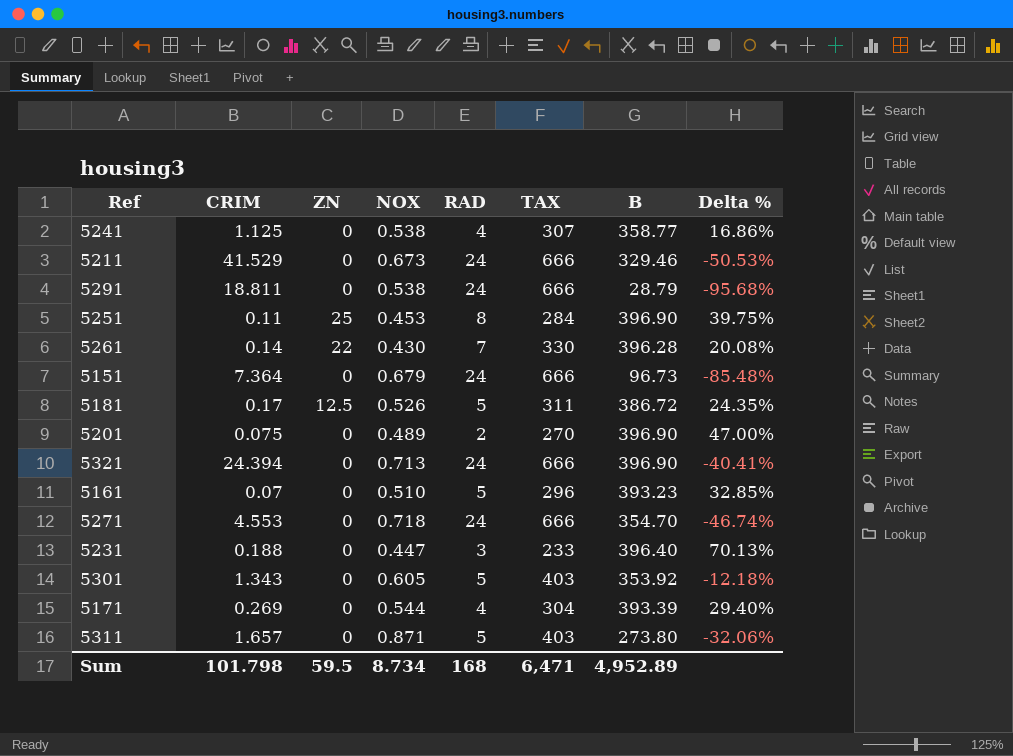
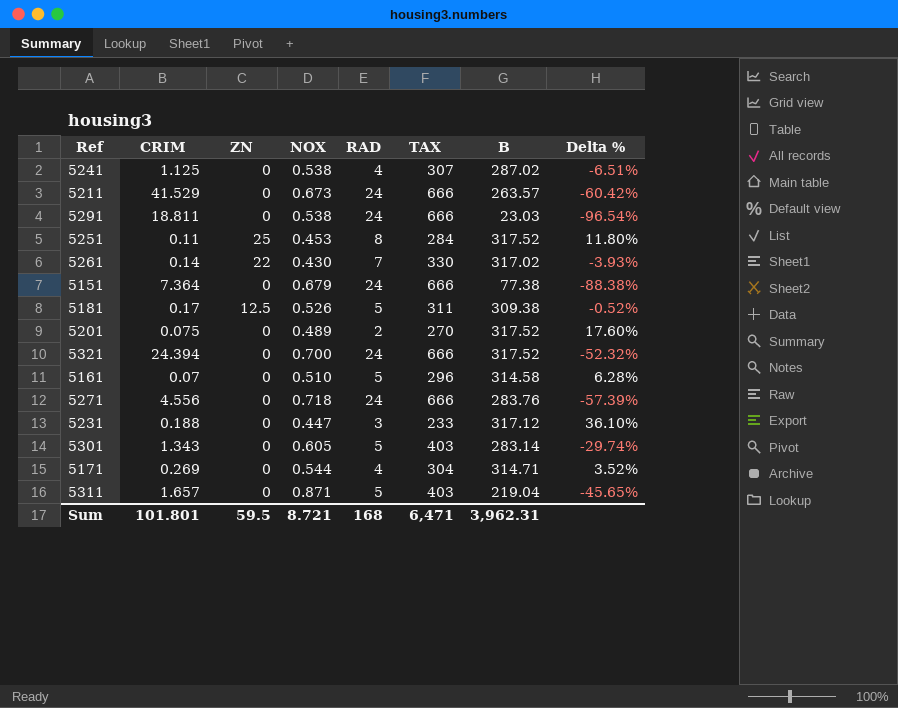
5241 | B: 358.77 -> 287.02
5241 | Delta %: 16.86% -> -6.51%
5211 | B: 329.46 -> 263.57
5211 | Delta %: -50.53% -> -60.42%
5291 | B: 28.79 -> 23.03
5291 | Delta %: -95.68% -> -96.54%
5251 | B: 396.90 -> 317.52
5251 | Delta %: 39.75% -> 11.80%
5261 | B: 396.28 -> 317.02
5261 | Delta %: 20.08% -> -3.93%
5151 | B: 96.73 -> 77.38
5151 | Delta %: -85.48% -> -88.38%
5181 | B: 386.72 -> 309.38
5181 | Delta %: 24.35% -> -0.52%
5201 | B: 396.90 -> 317.52
5201 | Delta %: 47.00% -> 17.60%
5321 | NOX: 0.713 -> 0.700
5321 | B: 396.90 -> 317.52
5321 | Delta %: -40.41% -> -52.32%
5161 | B: 393.23 -> 314.58
5161 | Delta %: 32.85% -> 6.28%
5271 | CRIM: 4.553 -> 4.556
5271 | B: 354.70 -> 283.76
5271 | Delta %: -46.74% -> -57.39%
5231 | B: 396.40 -> 317.12
5231 | Delta %: 70.13% -> 36.10%
5301 | B: 353.92 -> 283.14
5301 | Delta %: -12.18% -> -29.74%
5171 | B: 393.39 -> 314.71
5171 | Delta %: 29.40% -> 3.52%
5311 | B: 273.80 -> 219.04
5311 | Delta %: -32.06% -> -45.65%
Sum | CRIM: 101.798 -> 101.801
Sum | NOX: 8.734 -> 8.721
Sum | B: 4,952.89 -> 3,962.31

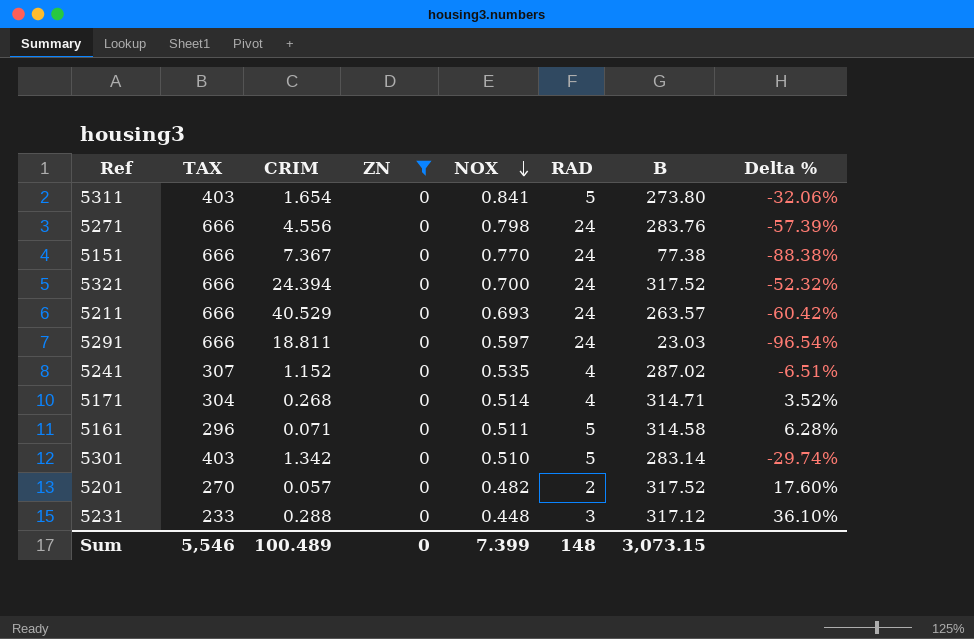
filter: none -> ZN = 0
row order: none -> NOX descending
column TAX | position: 6 -> 2
5311 | CRIM: 1.657 -> 1.654
5311 | NOX: 0.871 -> 0.841
5311 | B: 219.04 -> 273.80
5311 | Delta %: -45.65% -> -32.06%
5271 | NOX: 0.718 -> 0.798
5151 | CRIM: 7.364 -> 7.367
5151 | NOX: 0.679 -> 0.770
5211 | CRIM: 41.529 -> 40.529
5211 | NOX: 0.673 -> 0.693
5291 | NOX: 0.538 -> 0.597
5241 | CRIM: 1.125 -> 1.152
5241 | NOX: 0.538 -> 0.535
5171 | CRIM: 0.269 -> 0.268
5171 | NOX: 0.544 -> 0.514
5161 | CRIM: 0.07 -> 0.071
5161 | NOX: 0.510 -> 0.511
5301 | CRIM: 1.343 -> 1.342
5301 | NOX: 0.605 -> 0.510
5201 | CRIM: 0.075 -> 0.057
5201 | NOX: 0.489 -> 0.482
5231 | CRIM: 0.188 -> 0.288
5231 | NOX: 0.447 -> 0.448
Sum | TAX: 6,471 -> 5,546
Sum | CRIM: 101.801 -> 100.489
Sum | ZN: 59.5 -> 0
Sum | NOX: 8.721 -> 7.399
Sum | RAD: 168 -> 148
Sum | B: 3,962.31 -> 3,073.15

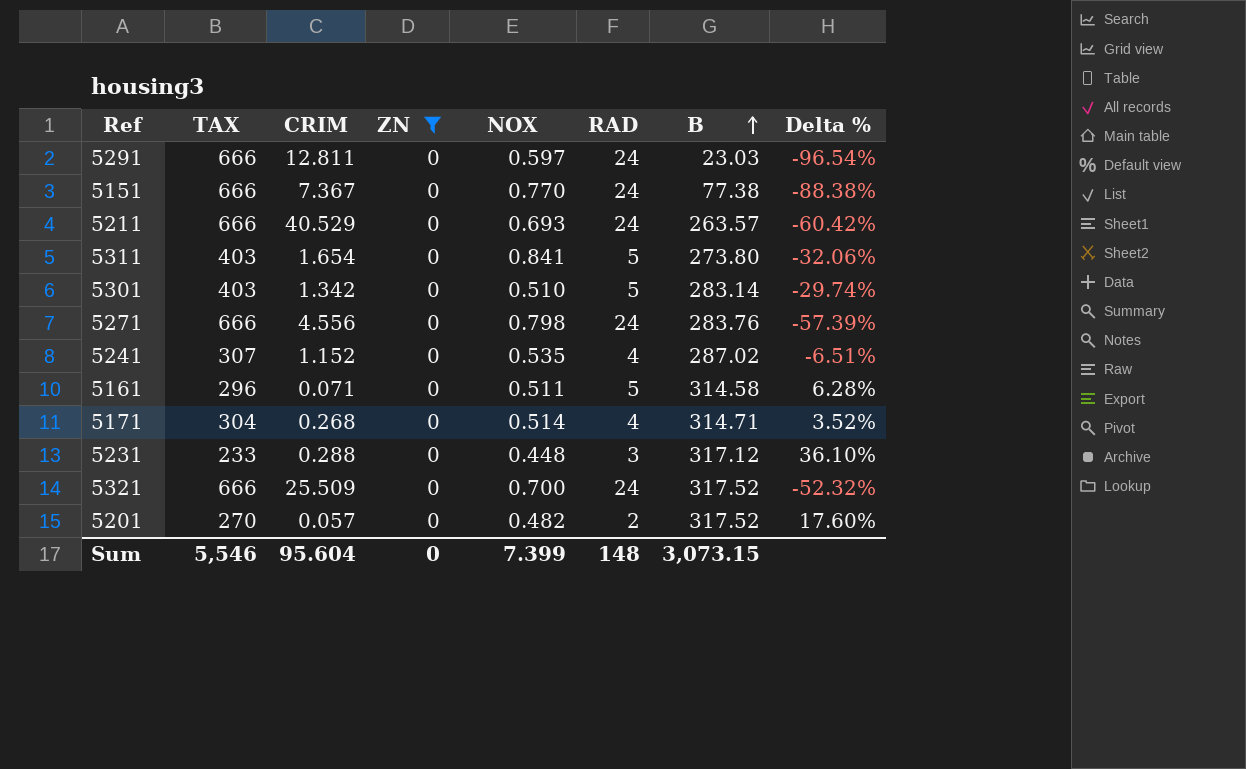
row order: NOX descending -> B ascending
5291 | CRIM: 18.811 -> 12.811
5321 | CRIM: 24.394 -> 25.509
Sum | CRIM: 100.489 -> 95.604

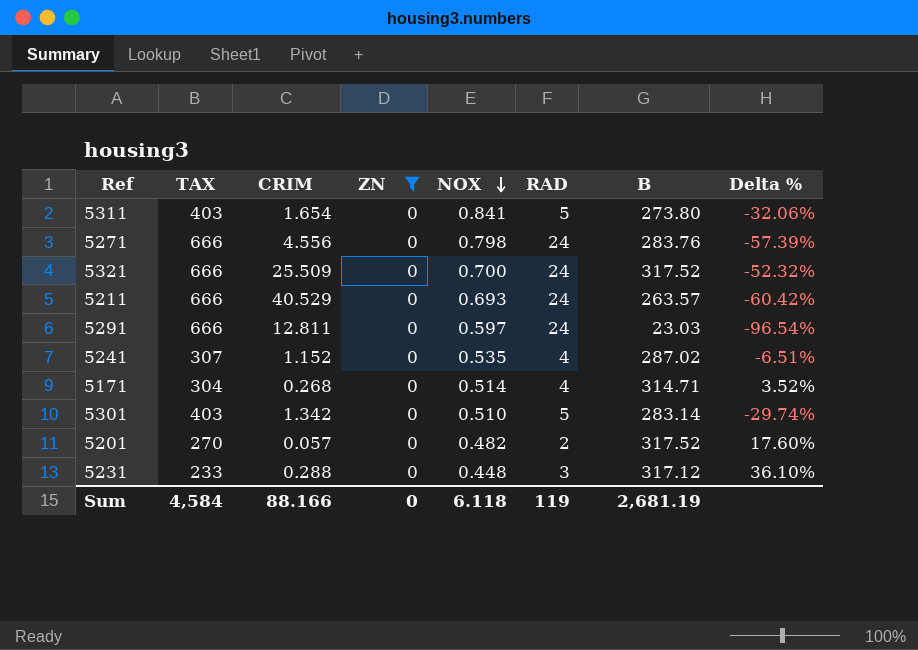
row order: B ascending -> NOX descending
row 5151: 666 | 7.367 | 0 | 0.770 | 24 | 77.38 | -88.38% -> none
row 5161: 296 | 0.071 | 0 | 0.511 | 5 | 314.58 | 6.28% -> none
Sum | TAX: 5,546 -> 4,584
Sum | CRIM: 95.604 -> 88.166
Sum | NOX: 7.399 -> 6.118
Sum | RAD: 148 -> 119
Sum | B: 3,073.15 -> 2,681.19

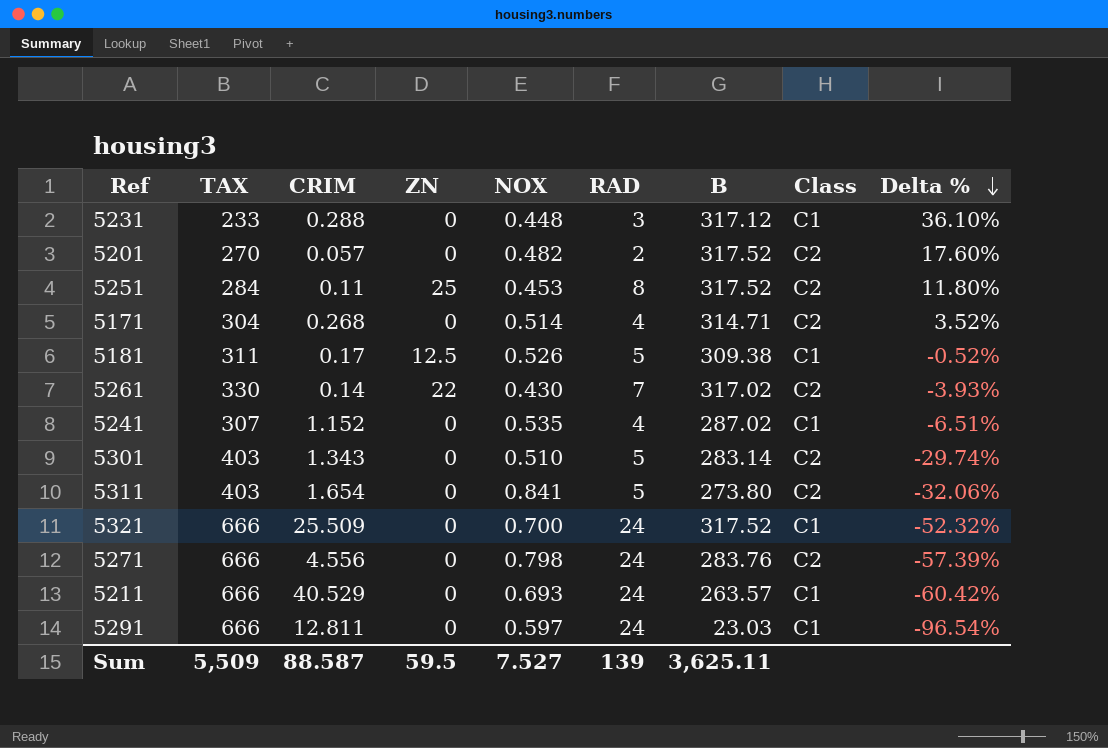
filter: ZN = 0 -> none
row order: NOX descending -> Delta % descending
column Class | position: none -> 8
5301 | CRIM: 1.342 -> 1.343
Sum | TAX: 4,584 -> 5,509
Sum | CRIM: 88.166 -> 88.587
Sum | ZN: 0 -> 59.5
Sum | NOX: 6.118 -> 7.527
Sum | RAD: 119 -> 139
Sum | B: 2,681.19 -> 3,625.11

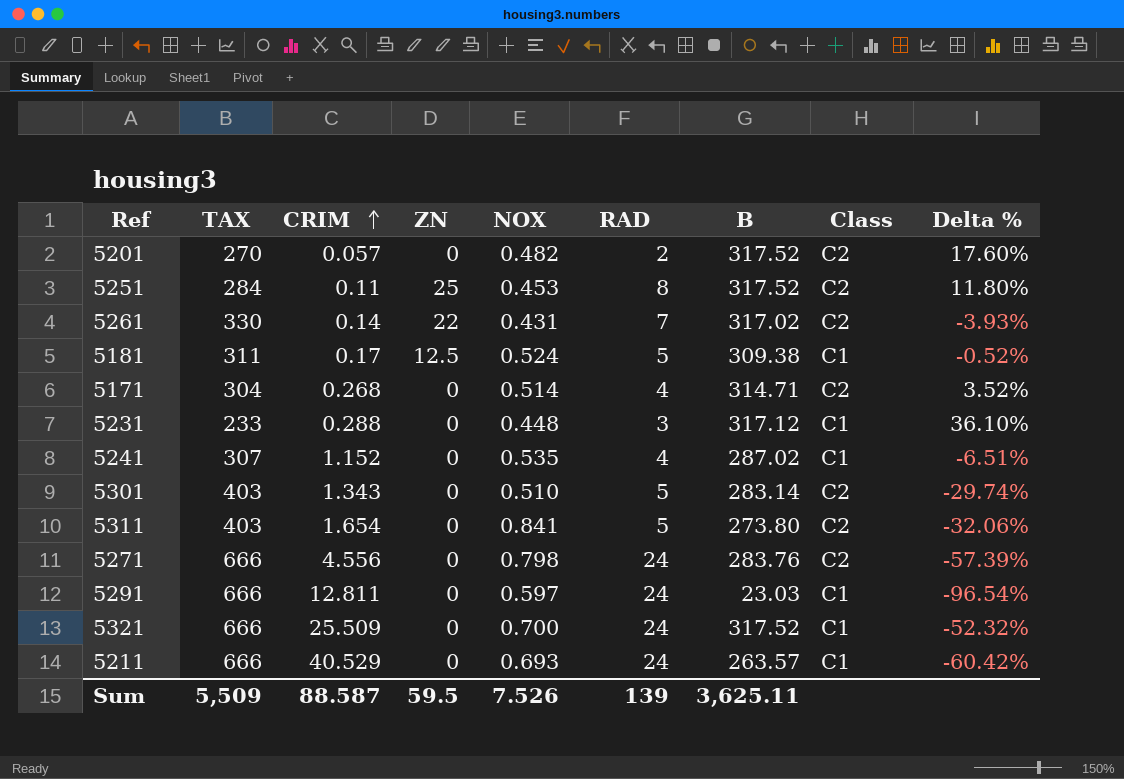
row order: Delta % descending -> CRIM ascending
5261 | NOX: 0.430 -> 0.431
5181 | NOX: 0.526 -> 0.524
Sum | NOX: 7.527 -> 7.526

